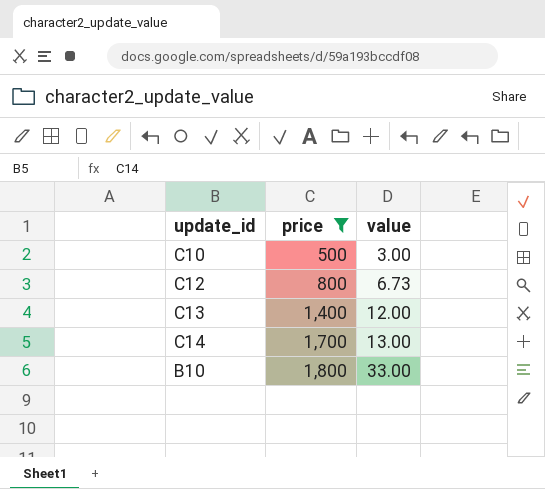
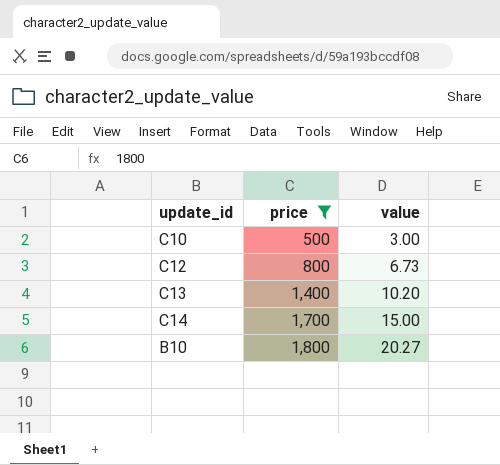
C13 | value: 12.00 -> 10.20
C14 | value: 13.00 -> 15.00
B10 | value: 33.00 -> 20.27

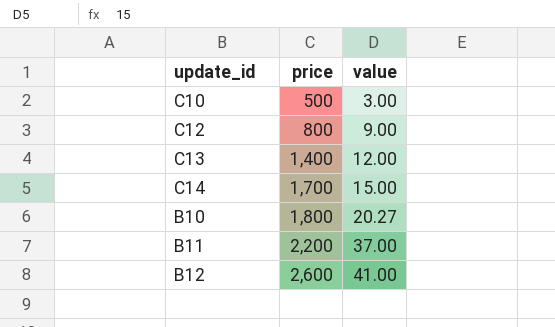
filter: price <= 1,800 -> none
C12 | value: 6.73 -> 9.00
C13 | value: 10.20 -> 12.00

